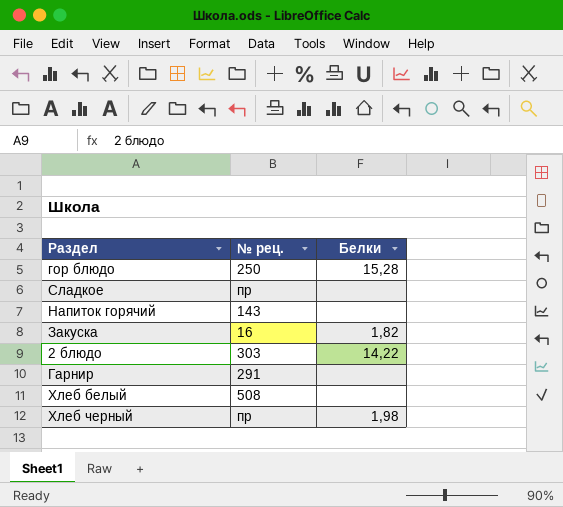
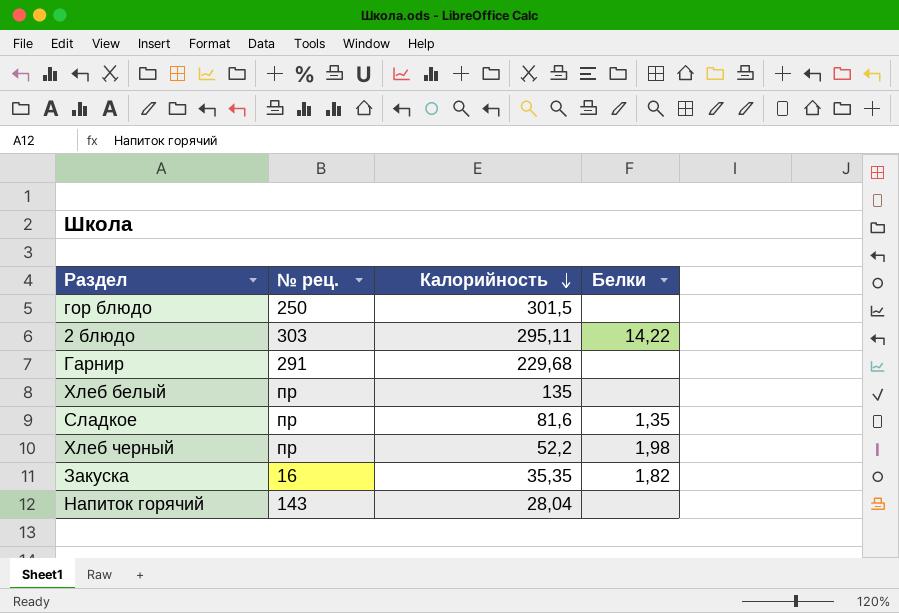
row order: none -> Калорийность descending
column Калорийность | position: none -> 3
гор блюдо | Белки: 15,28 -> none
Хлеб белый | № рец.: 508 -> пр
Сладкое | Белки: none -> 1,35

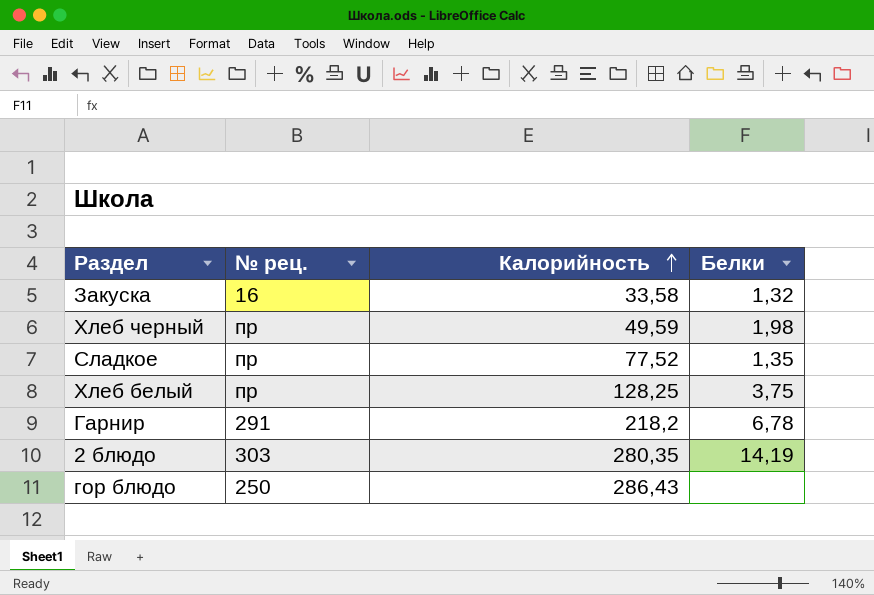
row order: Калорийность descending -> Калорийность ascending
row Напиток горячий: 143 | 28,04 | none -> none
Закуска | Калорийность: 35,35 -> 33,58
Закуска | Белки: 1,82 -> 1,32
Хлеб черный | Калорийность: 52,2 -> 49,59
Сладкое | Калорийность: 81,6 -> 77,52
Хлеб белый | Калорийность: 135 -> 128,25
Хлеб белый | Белки: none -> 3,75
Гарнир | Калорийность: 229,68 -> 218,2
Гарнир | Белки: none -> 6,78
2 блюдо | Калорийность: 295,11 -> 280,35
2 блюдо | Белки: 14,22 -> 14,19
гор блюдо | Калорийность: 301,5 -> 286,43

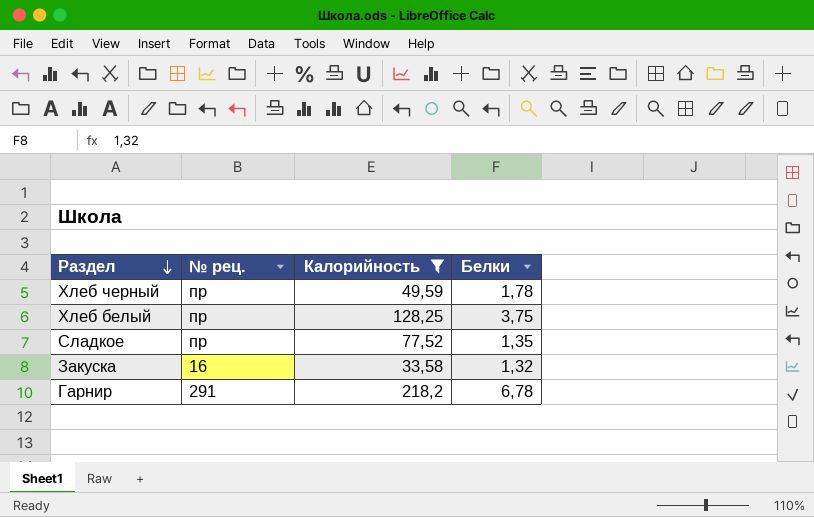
filter: none -> Калорийность <= 218,2
row order: Калорийность ascending -> Раздел descending
Хлеб черный | Белки: 1,98 -> 1,78

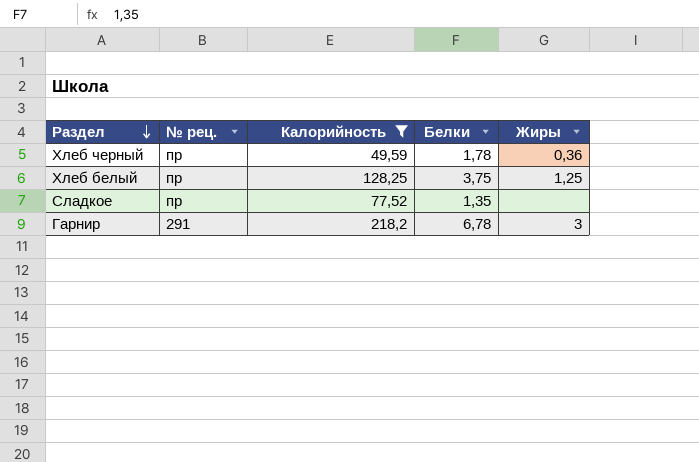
column Жиры | position: none -> 5
row Закуска: 16 | 33,58 | 1,32 -> none

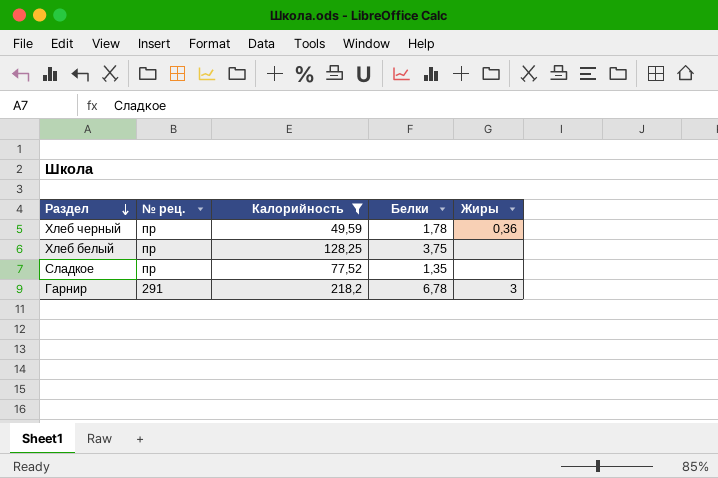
Хлеб белый | Жиры: 1,25 -> none

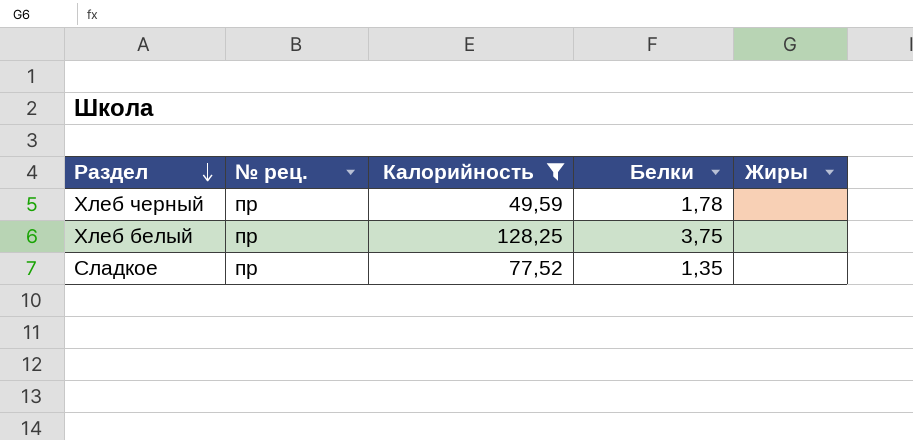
row Гарнир: 291 | 218,2 | 6,78 | 3 -> none
Хлеб черный | Жиры: 0,36 -> none

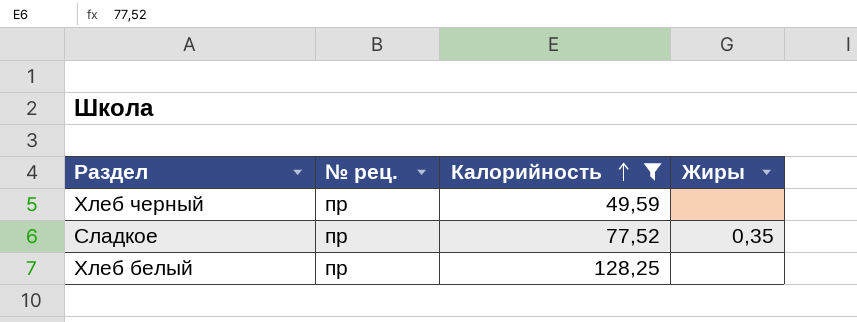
row order: Раздел descending -> Калорийность ascending
column Белки | position: 4 -> none
Сладкое | Жиры: none -> 0,35

